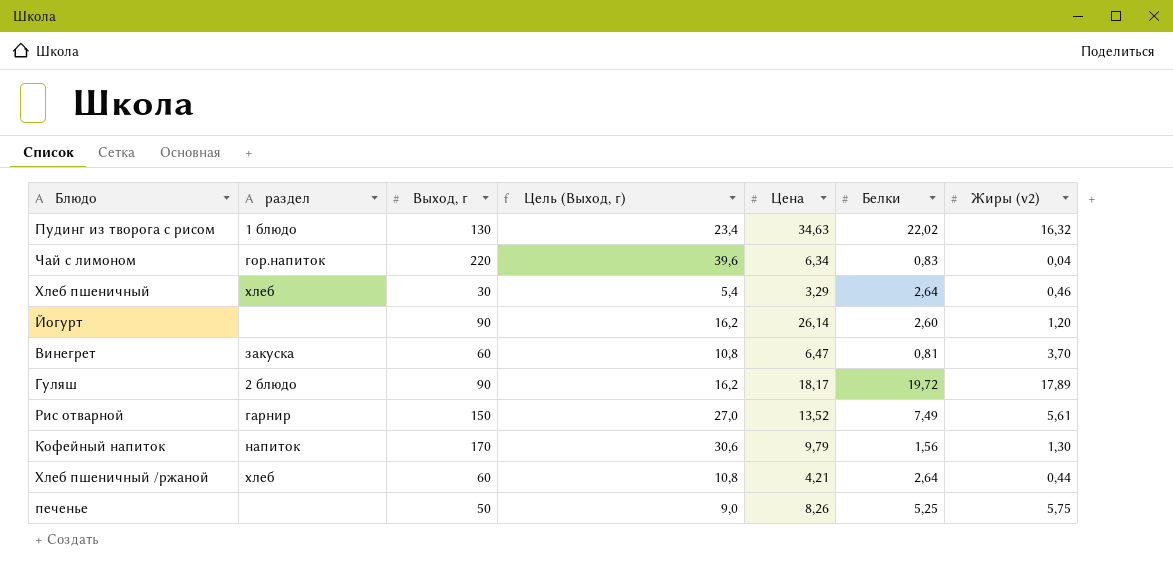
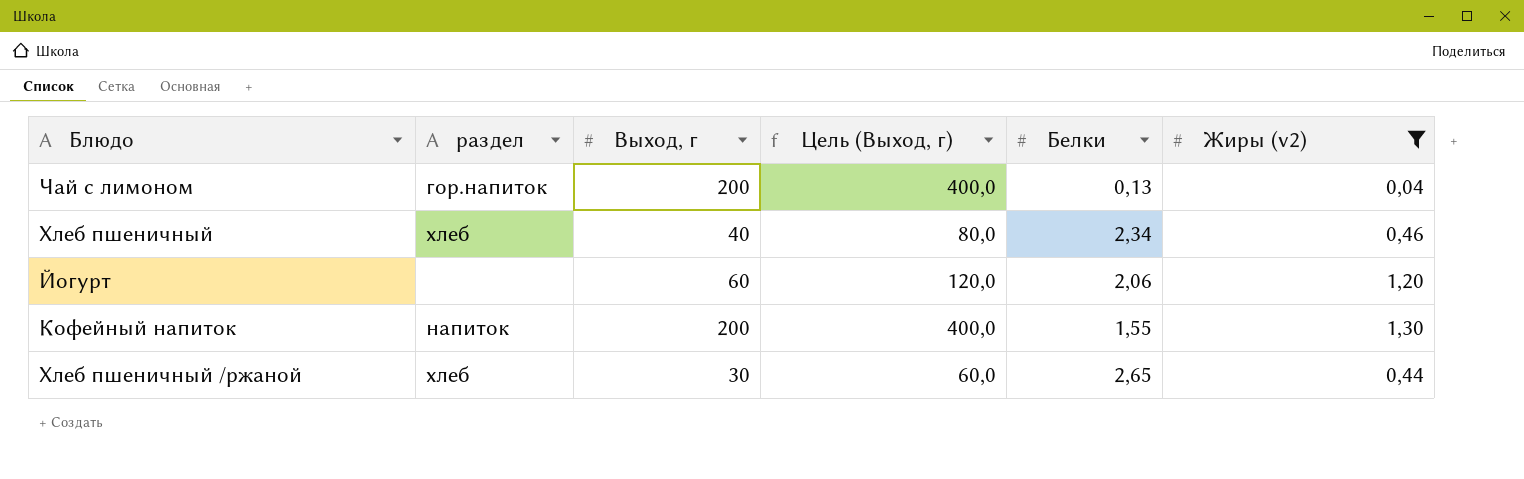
filter: none -> Жиры (v2) <= 1,30
column Цена | position: 5 -> none
column Цель (Выход, г) | formula: [Выход, г] * 0,18 -> [Выход, г] * 2
Чай с лимоном | Выход, г: 220 -> 200
Чай с лимоном | Белки: 0,83 -> 0,13
Хлеб пшеничный | Выход, г: 30 -> 40
Хлеб пшеничный | Белки: 2,64 -> 2,34
Йогурт | Выход, г: 90 -> 60
Йогурт | Белки: 2,60 -> 2,06
Кофейный напиток | Выход, г: 170 -> 200
Кофейный напиток | Белки: 1,56 -> 1,55
Хлеб пшеничный /ржаной | Выход, г: 60 -> 30
Хлеб пшеничный /ржаной | Белки: 2,64 -> 2,65

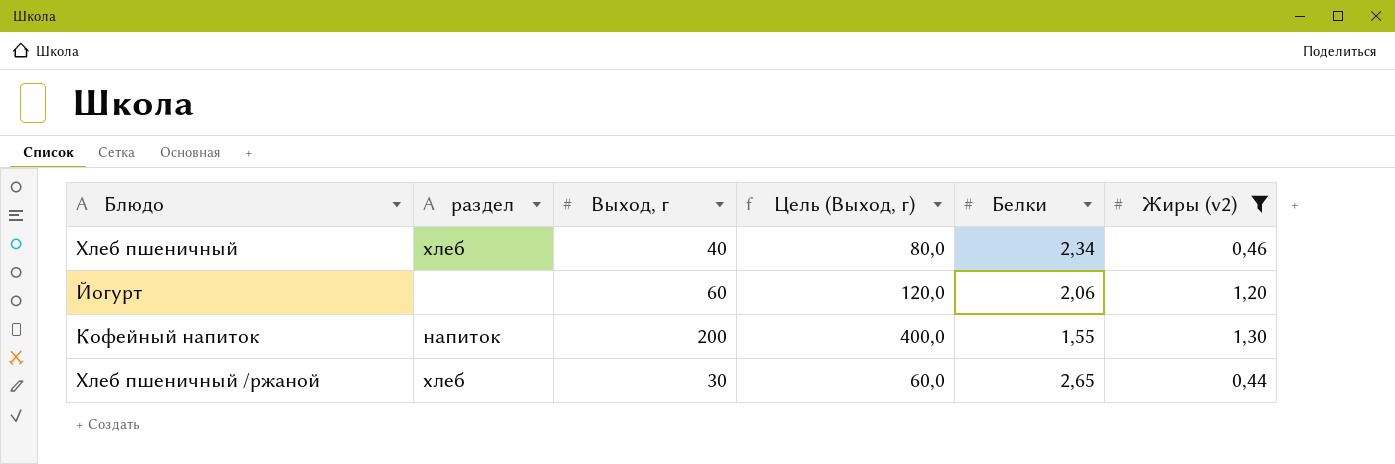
row Чай с лимоном: гор.напиток | 200 | 400,0 | 0,13 | 0,04 -> none

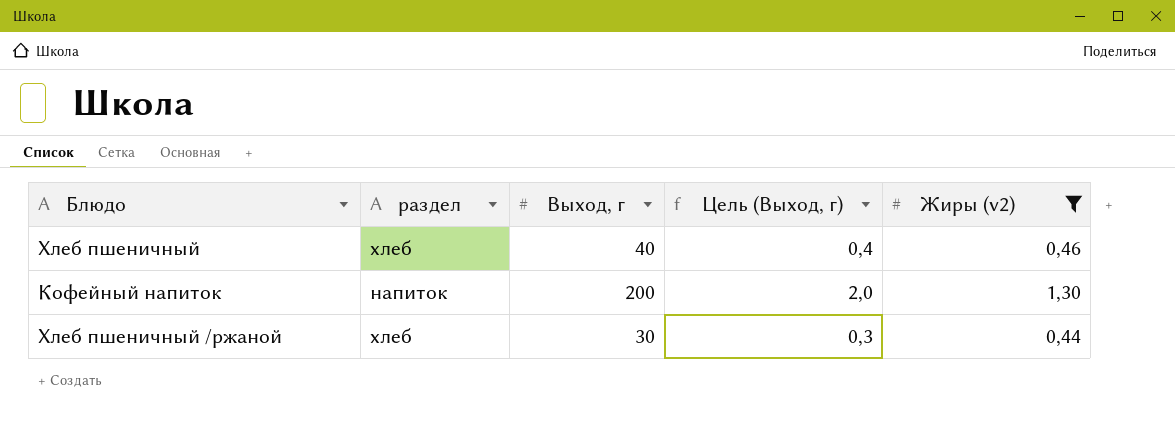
column Белки | position: 5 -> none
column Цель (Выход, г) | formula: [Выход, г] * 2 -> [Выход, г] * 0,01
row Йогурт: none | 60 | 120,0 | 2,06 | 1,20 -> none

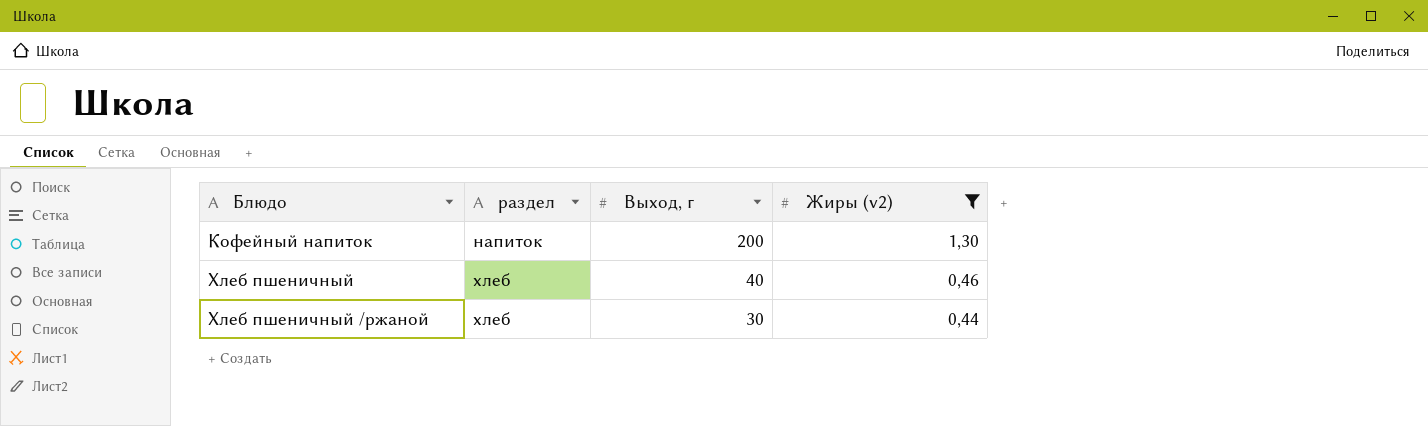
row order: none -> Блюдо ascending
column Цель (Выход, г) | formula: [Выход, г] * 0,01 -> none

